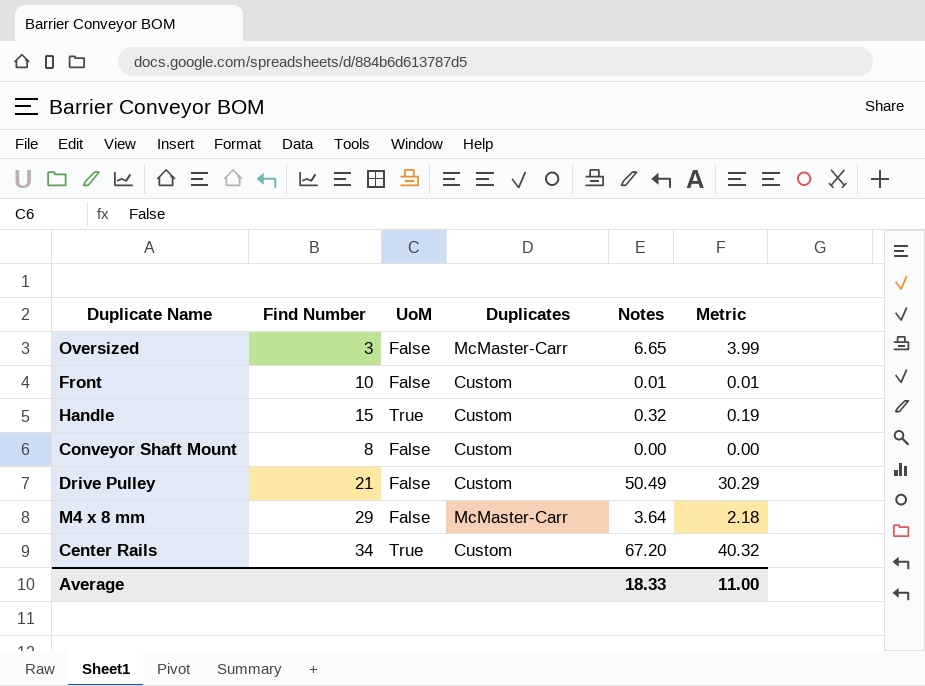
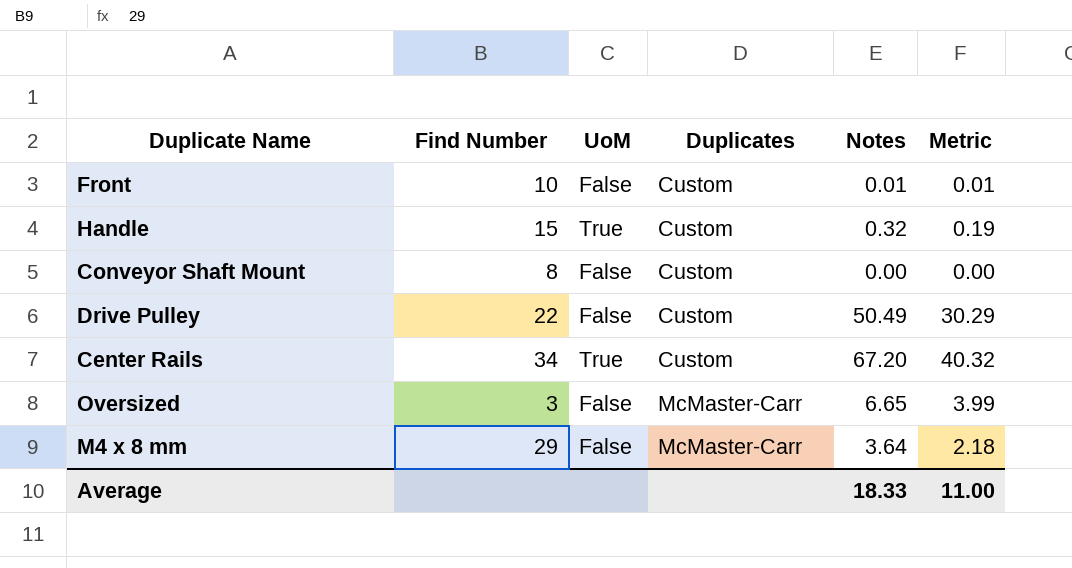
row order: none -> Duplicates ascending
Drive Pulley | Find Number: 21 -> 22

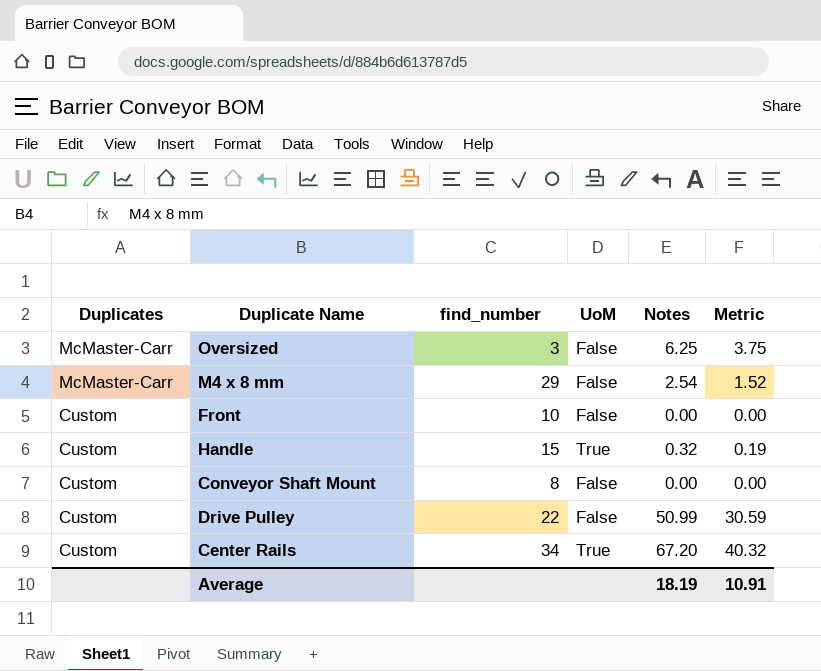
row order: Duplicates ascending -> Duplicates descending
column Duplicates | position: 4 -> 1
column name: Find Number -> find_number
Oversized | Notes: 6.65 -> 6.25
Oversized | Metric: 3.99 -> 3.75
M4 x 8 mm | Notes: 3.64 -> 2.54
M4 x 8 mm | Metric: 2.18 -> 1.52
Front | Notes: 0.01 -> 0.00
Front | Metric: 0.01 -> 0.00
Drive Pulley | Notes: 50.49 -> 50.99
Drive Pulley | Metric: 30.29 -> 30.59
Average | Notes: 18.33 -> 18.19
Average | Metric: 11.00 -> 10.91

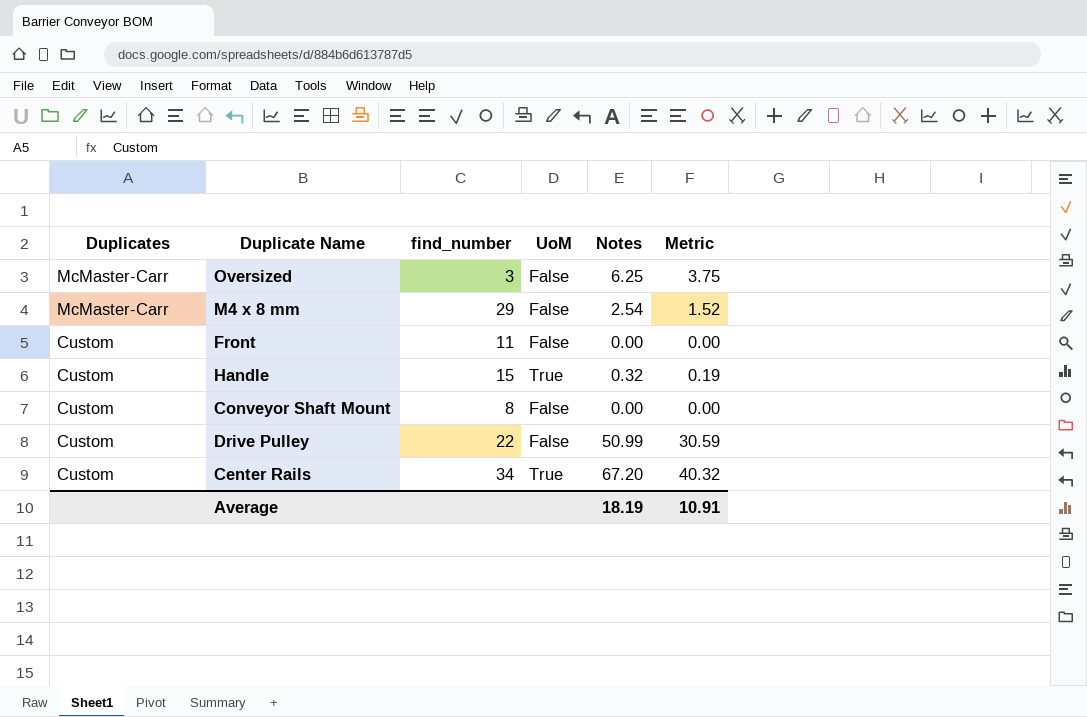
Front | find_number: 10 -> 11

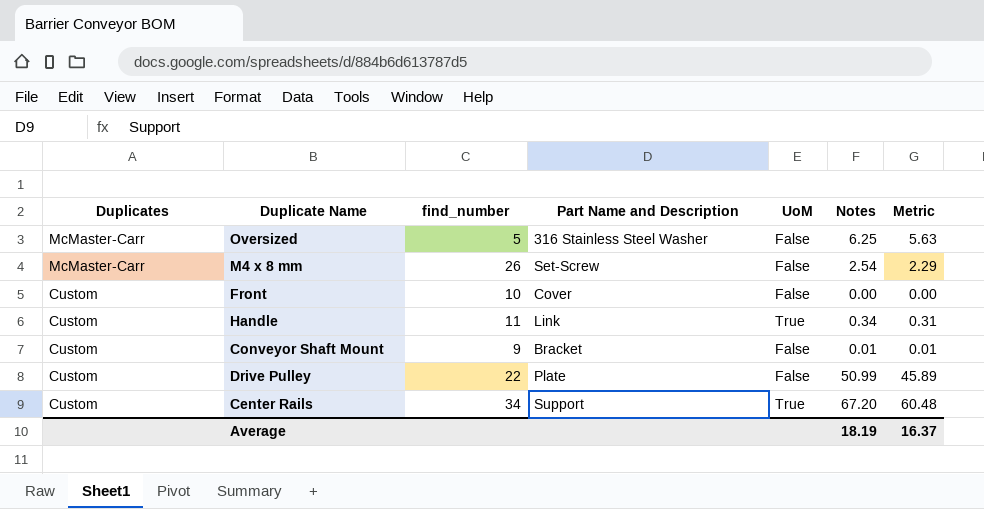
column Part Name and Description | position: none -> 4
column Metric | formula: [Notes] * 0.6 -> [Notes] * 0.9
Oversized | find_number: 3 -> 5
M4 x 8 mm | find_number: 29 -> 26
Front | find_number: 11 -> 10
Handle | find_number: 15 -> 11
Handle | Notes: 0.32 -> 0.34
Conveyor Shaft Mount | find_number: 8 -> 9
Conveyor Shaft Mount | Notes: 0.00 -> 0.01
Average | Metric: 10.91 -> 16.37

